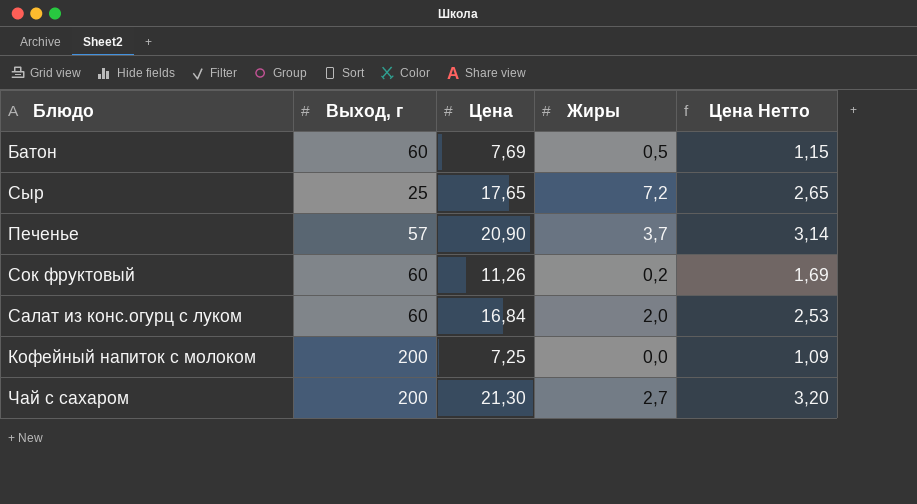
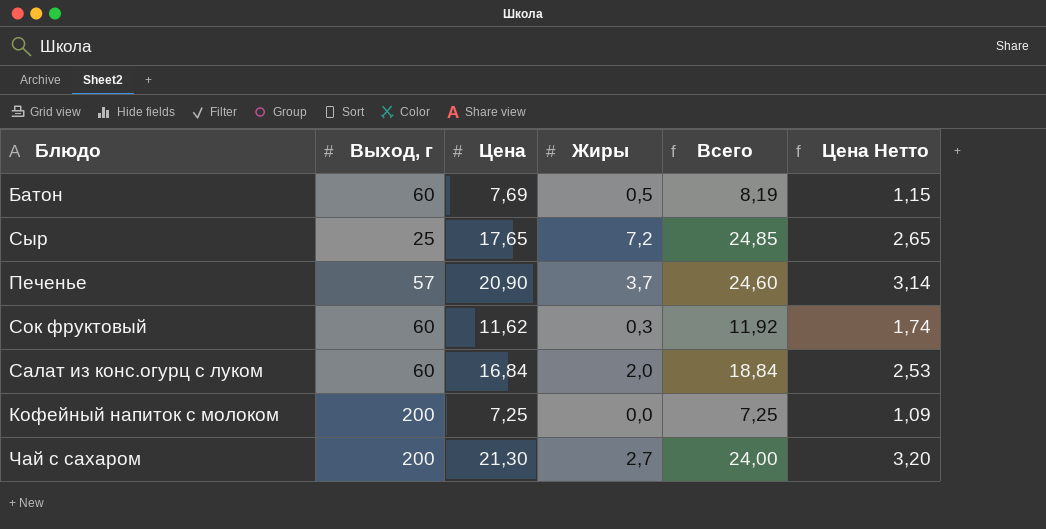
column Всего | formula: none -> [Цена] + [Жиры]
Сок фруктовый | Цена: 11,26 -> 11,62
Сок фруктовый | Жиры: 0,2 -> 0,3
Сок фруктовый | Цена Нетто: 1,69 -> 1,74

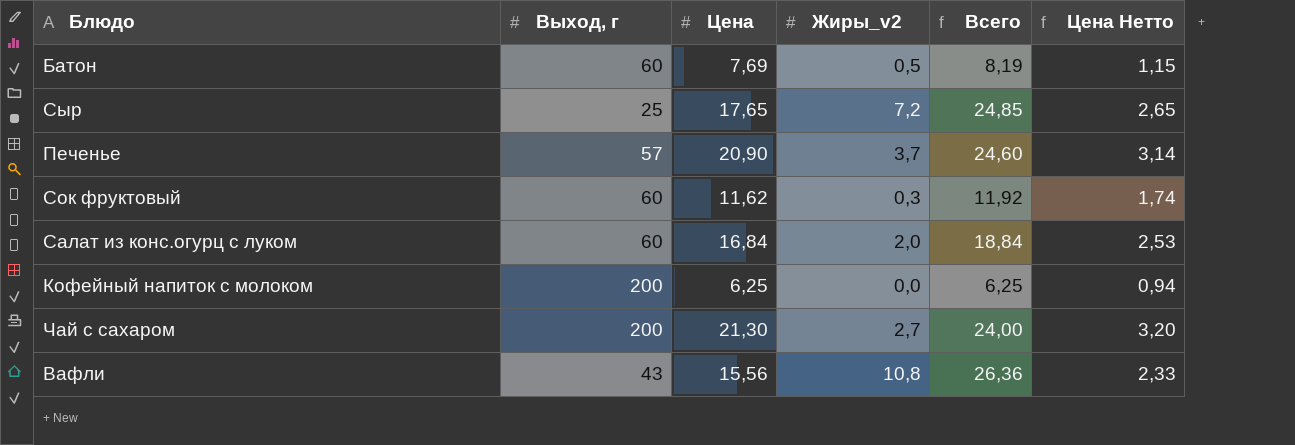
column name: Жиры -> Жиры_v2
Кофейный напиток с молоком | Цена: 7,25 -> 6,25
Кофейный напиток с молоком | Всего: 7,25 -> 6,25
Кофейный напиток с молоком | Цена Нетто: 1,09 -> 0,94
row Вафли: none -> 43 | 15,56 | 10,8 | 26,36 | 2,33

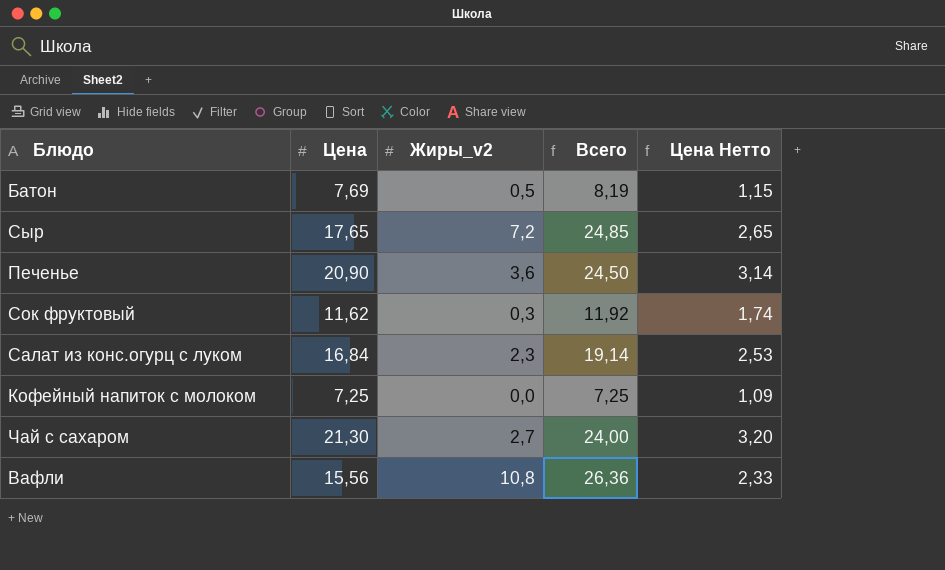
column Выход, г | position: 2 -> none
Печенье | Жиры_v2: 3,7 -> 3,6
Печенье | Всего: 24,60 -> 24,50
Салат из конс.огурц с луком | Жиры_v2: 2,0 -> 2,3
Салат из конс.огурц с луком | Всего: 18,84 -> 19,14
Кофейный напиток с молоком | Цена: 6,25 -> 7,25
Кофейный напиток с молоком | Всего: 6,25 -> 7,25
Кофейный напиток с молоком | Цена Нетто: 0,94 -> 1,09

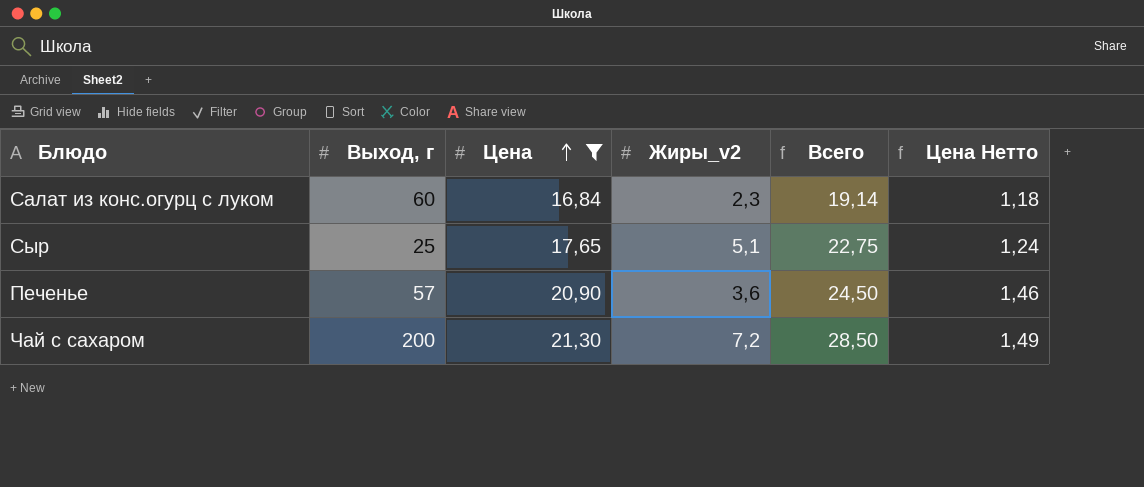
filter: none -> Цена >= 16,84
row order: none -> Цена ascending
column Выход, г | position: none -> 2
column Цена Нетто | formula: [Цена] * 0,15 -> [Цена] * 0,07
Сыр | Жиры_v2: 7,2 -> 5,1
Сыр | Всего: 24,85 -> 22,75
Чай с сахаром | Жиры_v2: 2,7 -> 7,2
Чай с сахаром | Всего: 24,00 -> 28,50

